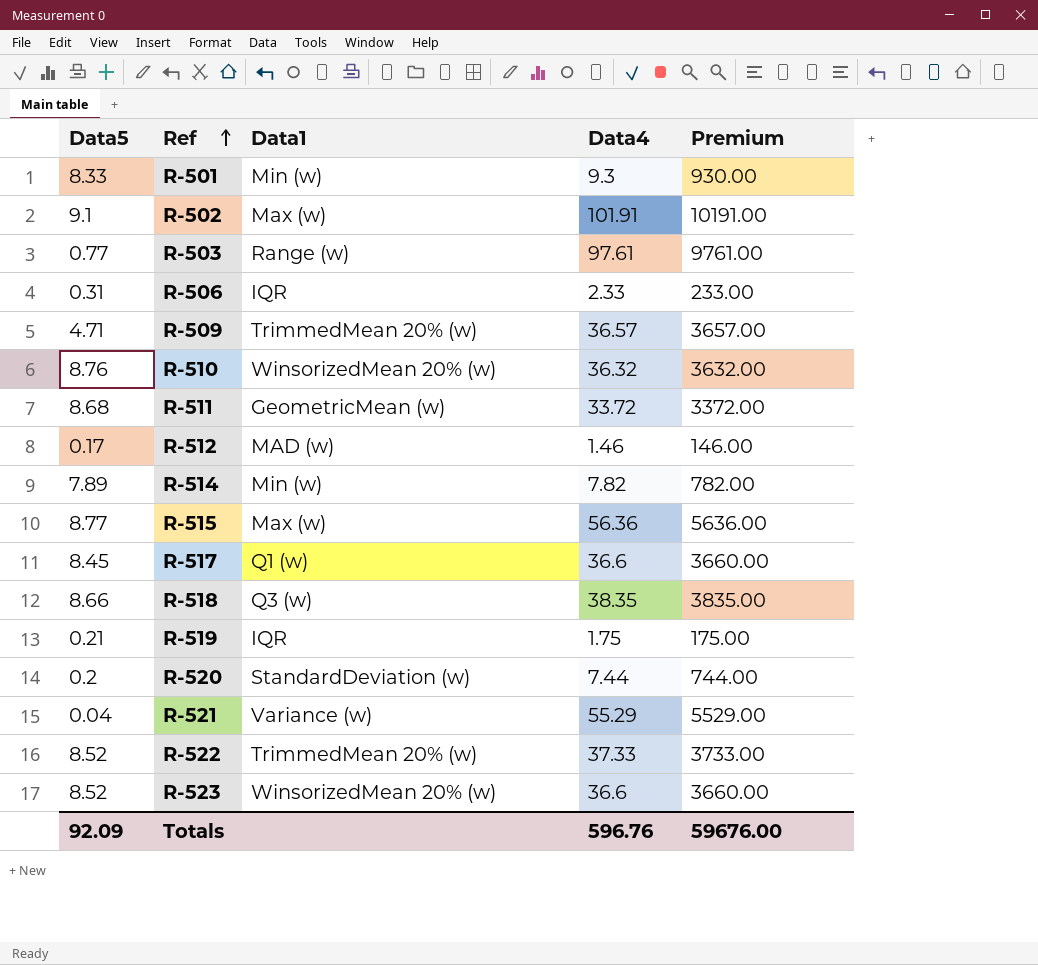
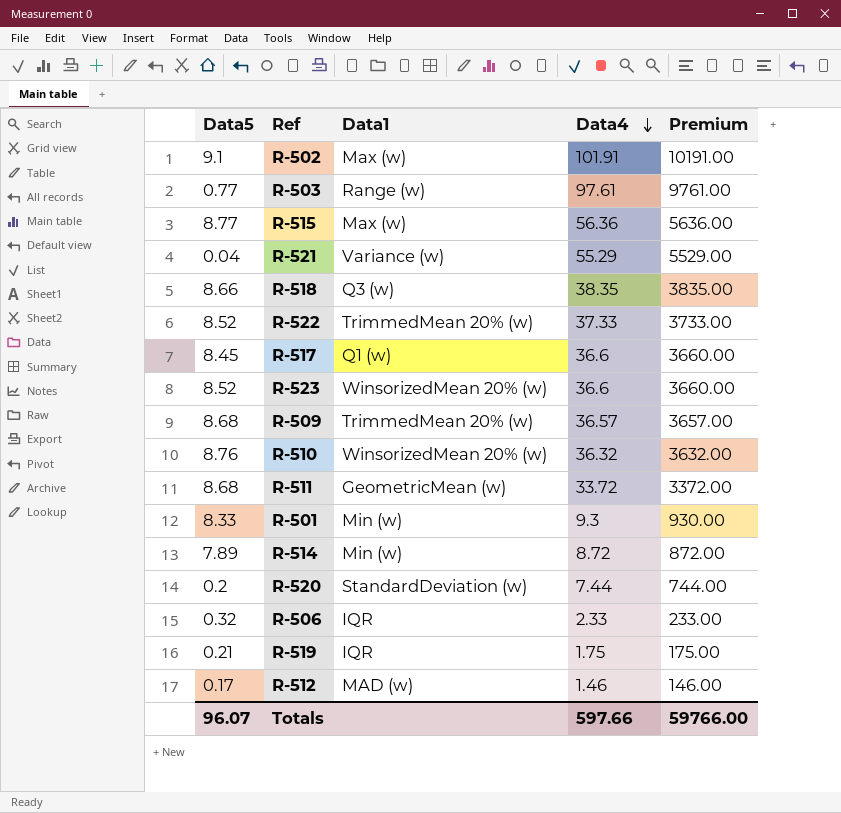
row order: Ref ascending -> Data4 descending
R-509 | Data5: 4.71 -> 8.68
R-514 | Data4: 7.82 -> 8.72
R-514 | Premium: 782.00 -> 872.00
R-506 | Data5: 0.31 -> 0.32
Totals | Data5: 92.09 -> 96.07
Totals | Data4: 596.76 -> 597.66
Totals | Premium: 59676.00 -> 59766.00

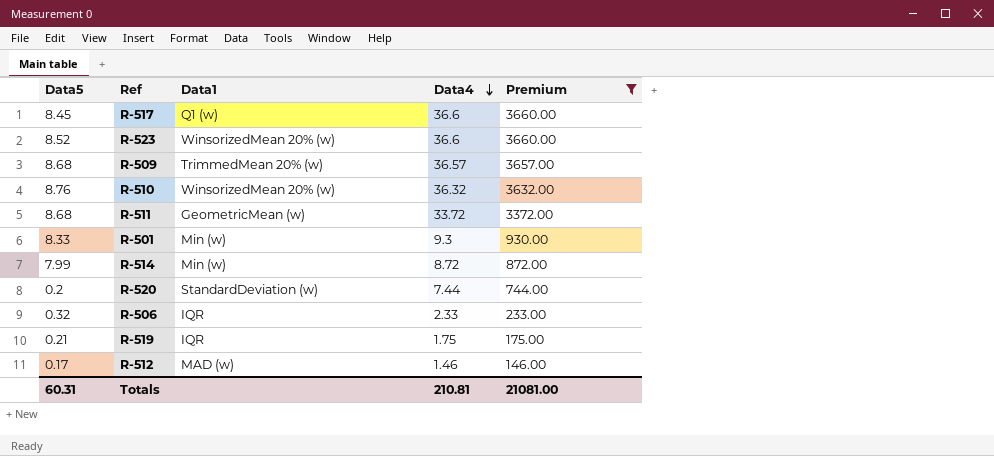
filter: none -> Premium <= 3660.00
R-514 | Data5: 7.89 -> 7.99
Totals | Data5: 96.07 -> 60.31
Totals | Data4: 597.66 -> 210.81
Totals | Premium: 59766.00 -> 21081.00

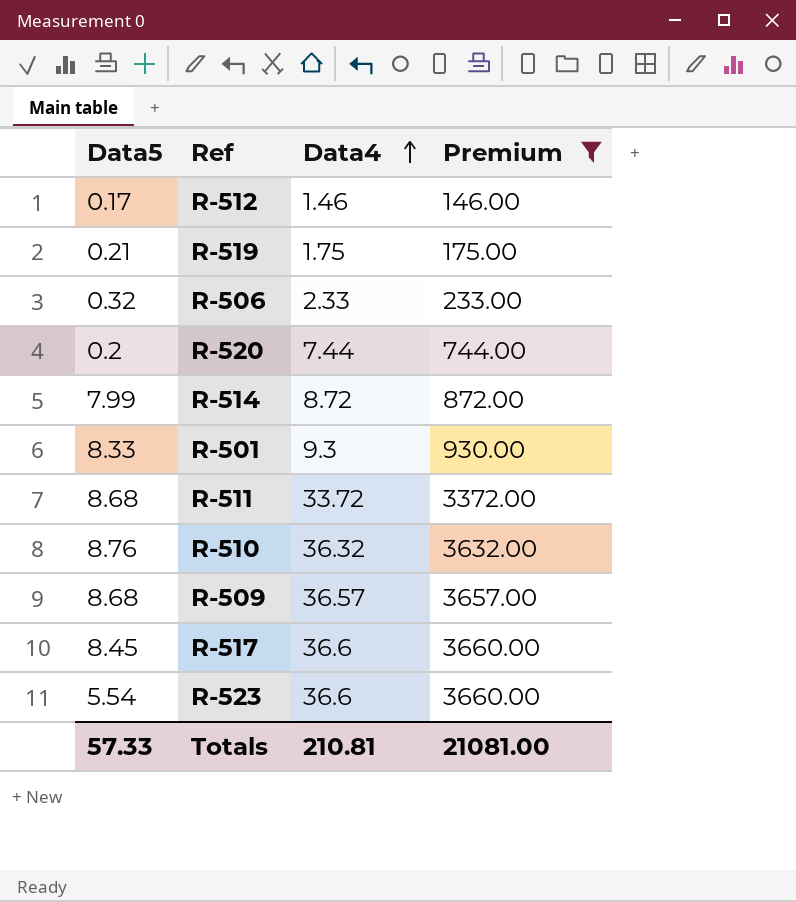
row order: Data4 descending -> Data4 ascending
column Data1 | position: 3 -> none
R-523 | Data5: 8.52 -> 5.54
Totals | Data5: 60.31 -> 57.33

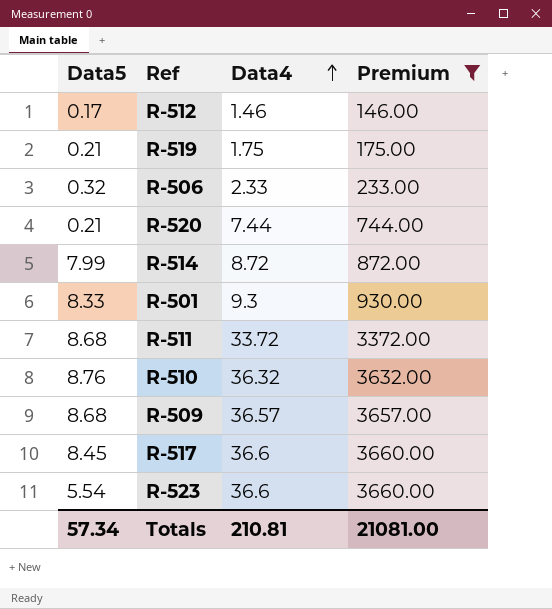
R-520 | Data5: 0.2 -> 0.21
Totals | Data5: 57.33 -> 57.34

